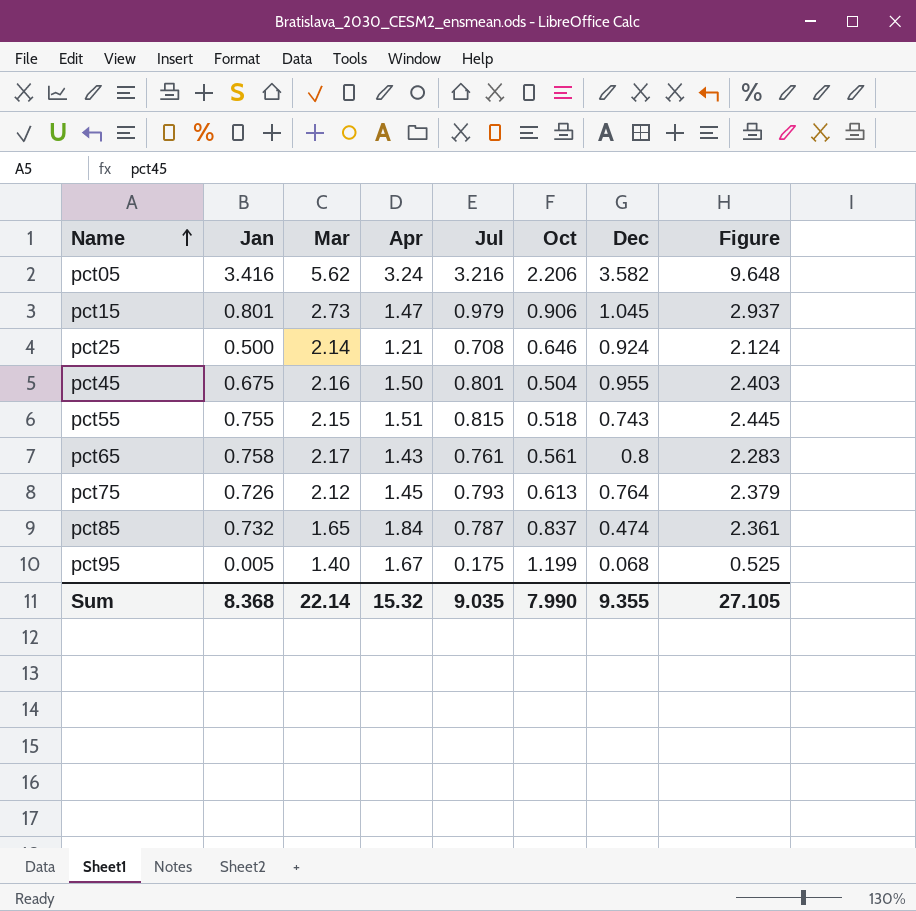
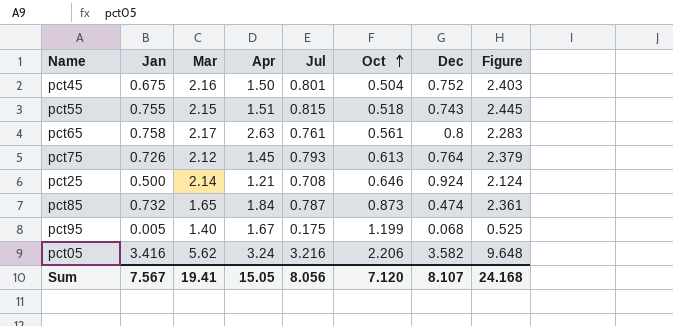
row order: Name ascending -> Oct ascending
row pct15: 0.801 | 2.73 | 1.47 | 0.979 | 0.906 | 1.045 | 2.937 -> none
pct45 | Dec: 0.955 -> 0.752
pct65 | Apr: 1.43 -> 2.63
pct85 | Oct: 0.837 -> 0.873
Sum | Jan: 8.368 -> 7.567
Sum | Mar: 22.14 -> 19.41
Sum | Apr: 15.32 -> 15.05
Sum | Jul: 9.035 -> 8.056
Sum | Oct: 7.990 -> 7.120
Sum | Dec: 9.355 -> 8.107
Sum | Figure: 27.105 -> 24.168

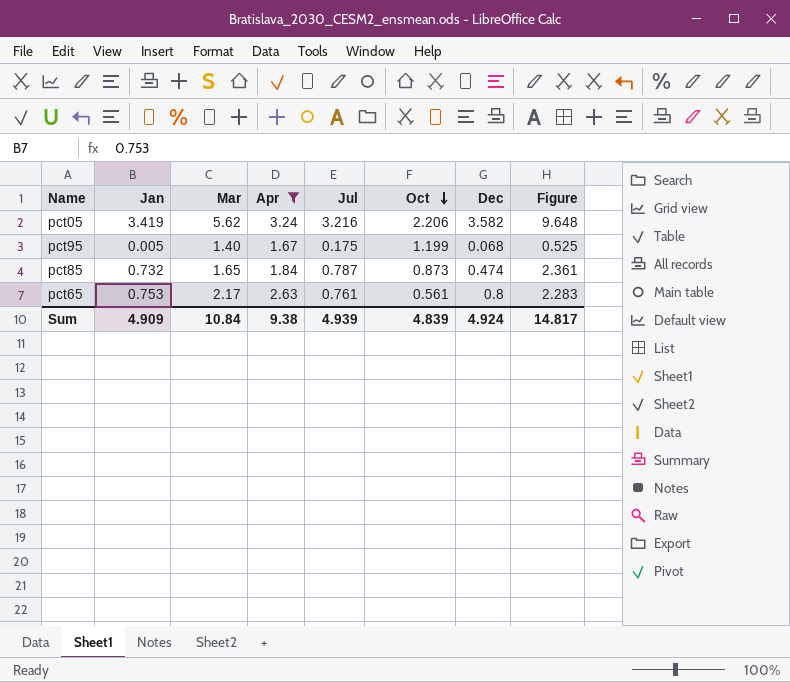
filter: none -> Apr >= 1.67
row order: Oct ascending -> Oct descending
pct05 | Jan: 3.416 -> 3.419
pct65 | Jan: 0.758 -> 0.753
Sum | Jan: 7.567 -> 4.909
Sum | Mar: 19.41 -> 10.84
Sum | Apr: 15.05 -> 9.38
Sum | Jul: 8.056 -> 4.939
Sum | Oct: 7.120 -> 4.839
Sum | Dec: 8.107 -> 4.924
Sum | Figure: 24.168 -> 14.817

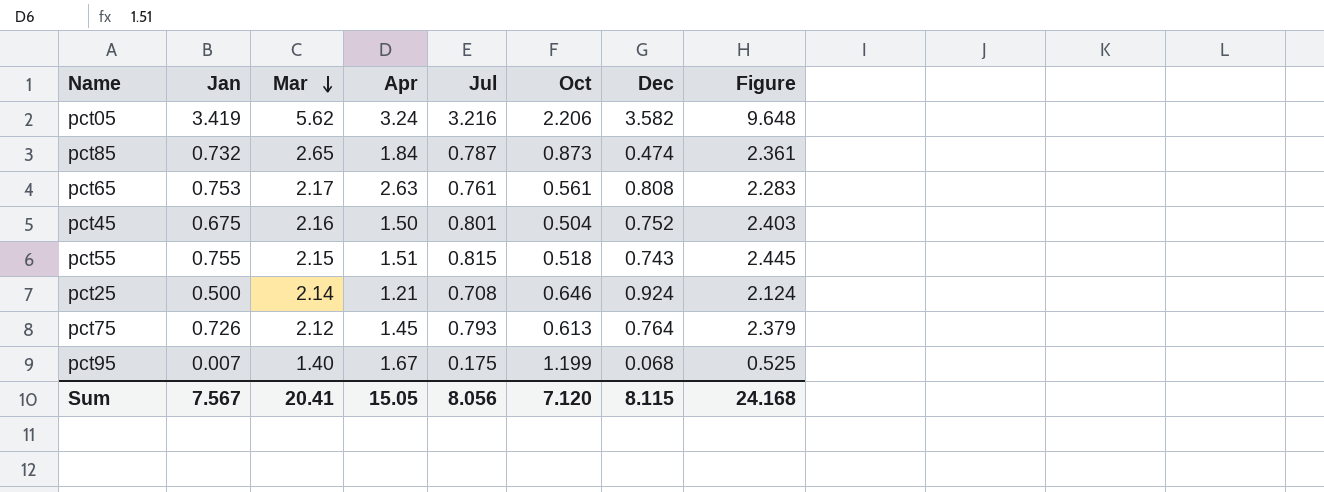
filter: Apr >= 1.67 -> none
row order: Oct descending -> Mar descending
pct85 | Mar: 1.65 -> 2.65
pct65 | Dec: 0.8 -> 0.808
pct95 | Jan: 0.005 -> 0.007
Sum | Jan: 4.909 -> 7.567
Sum | Mar: 10.84 -> 20.41
Sum | Apr: 9.38 -> 15.05
Sum | Jul: 4.939 -> 8.056
Sum | Oct: 4.839 -> 7.120
Sum | Dec: 4.924 -> 8.115
Sum | Figure: 14.817 -> 24.168

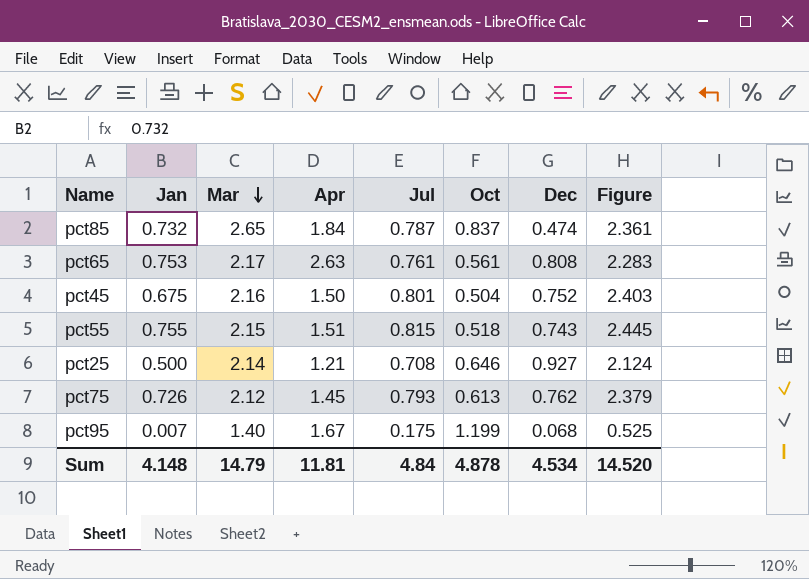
row pct05: 3.419 | 5.62 | 3.24 | 3.216 | 2.206 | 3.582 | 9.648 -> none
pct85 | Oct: 0.873 -> 0.837
pct25 | Dec: 0.924 -> 0.927
pct75 | Dec: 0.764 -> 0.762
Sum | Jan: 7.567 -> 4.148
Sum | Mar: 20.41 -> 14.79
Sum | Apr: 15.05 -> 11.81
Sum | Jul: 8.056 -> 4.84
Sum | Oct: 7.120 -> 4.878
Sum | Dec: 8.115 -> 4.534
Sum | Figure: 24.168 -> 14.520

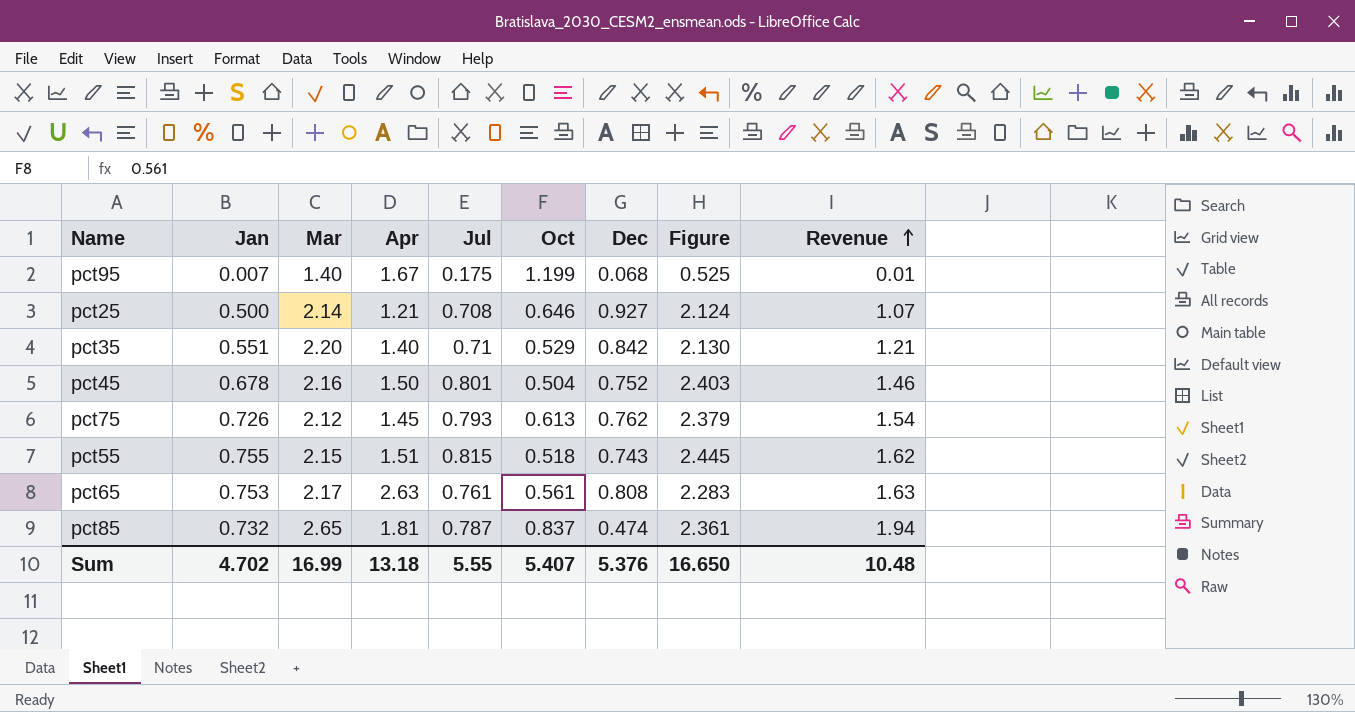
row order: Mar descending -> Revenue ascending
column Revenue | formula: none -> [Jan] * [Mar]
row pct35: none -> 0.551 | 2.20 | 1.40 | 0.71 | 0.529 | 0.842 | 2.130 | 1.21
pct45 | Jan: 0.675 -> 0.678
pct85 | Apr: 1.84 -> 1.81
Sum | Jan: 4.148 -> 4.702
Sum | Mar: 14.79 -> 16.99
Sum | Apr: 11.81 -> 13.18
Sum | Jul: 4.84 -> 5.55
Sum | Oct: 4.878 -> 5.407
Sum | Dec: 4.534 -> 5.376
Sum | Figure: 14.520 -> 16.650

